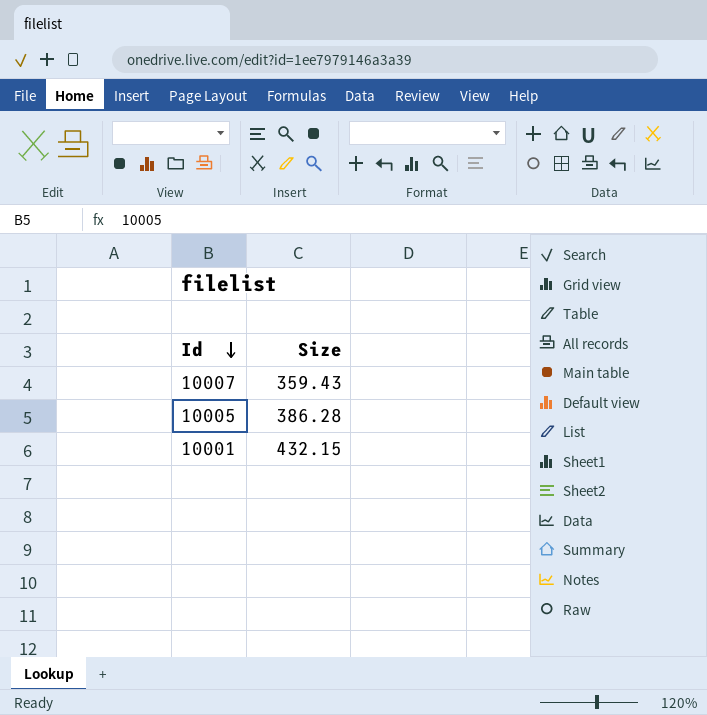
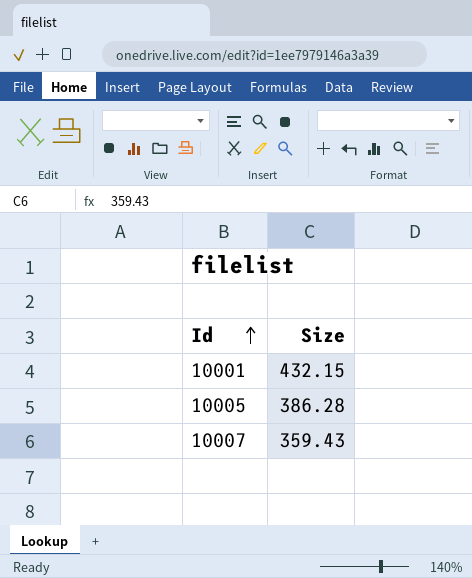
row order: Id descending -> Id ascending

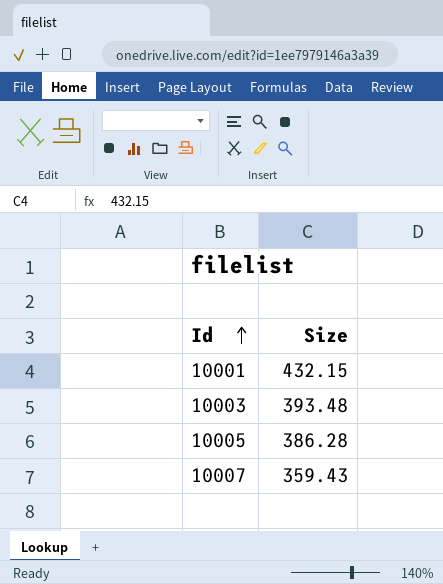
row 10003: none -> 393.48

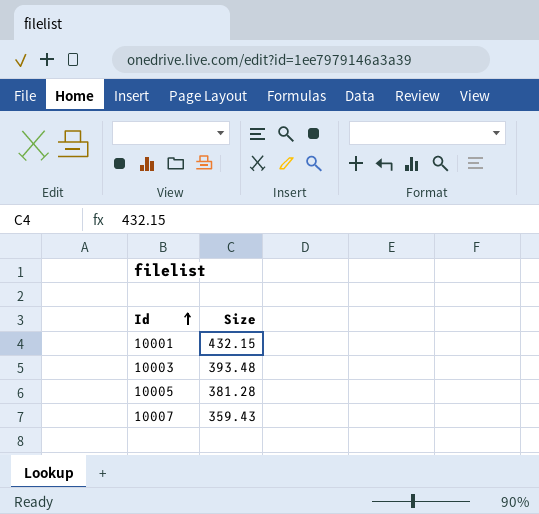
10005 | Size: 386.28 -> 381.28

